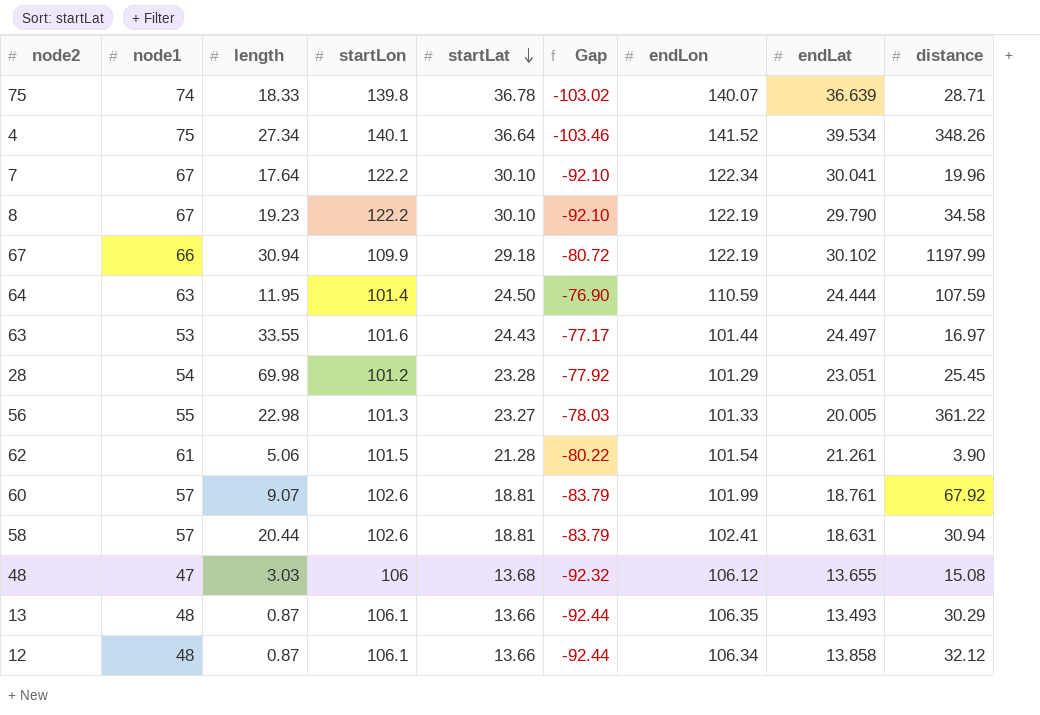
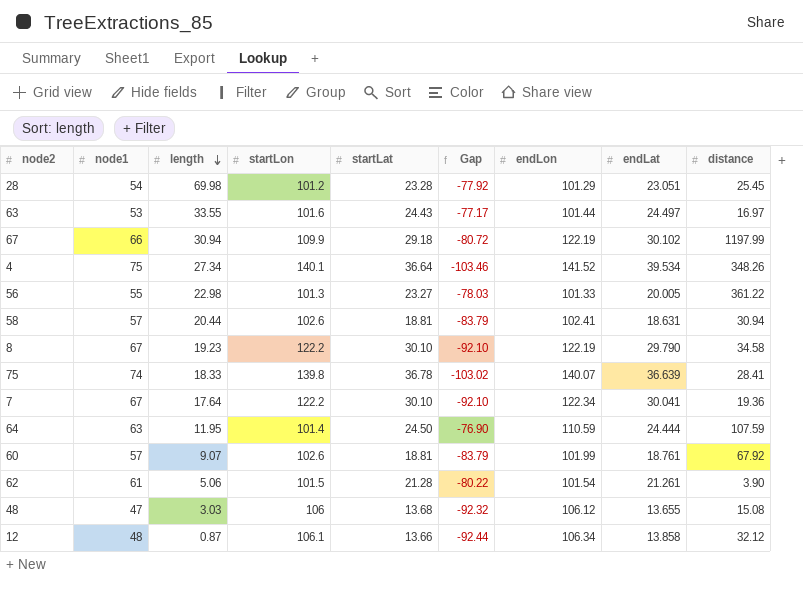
row order: startLat descending -> length descending
row 13: 48 | 0.87 | 106.1 | 13.66 | -92.44 | 106.35 | 13.493 | 30.29 -> none
75 | distance: 28.71 -> 28.41
7 | distance: 19.96 -> 19.36

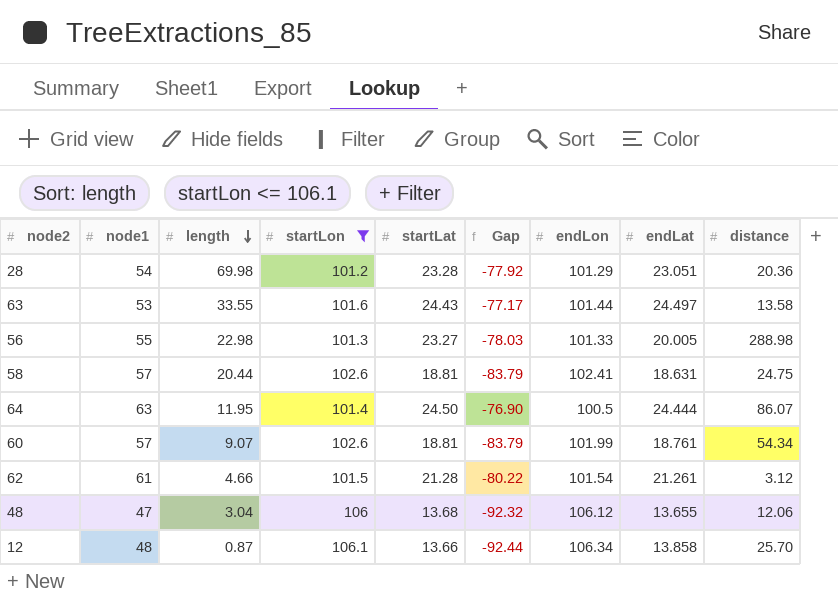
filter: none -> startLon <= 106.1
28 | distance: 25.45 -> 20.36
63 | distance: 16.97 -> 13.58
56 | distance: 361.22 -> 288.98
58 | distance: 30.94 -> 24.75
64 | endLon: 110.59 -> 100.5
64 | distance: 107.59 -> 86.07
60 | distance: 67.92 -> 54.34
62 | length: 5.06 -> 4.66
62 | distance: 3.90 -> 3.12
48 | length: 3.03 -> 3.04
48 | distance: 15.08 -> 12.06
12 | distance: 32.12 -> 25.70

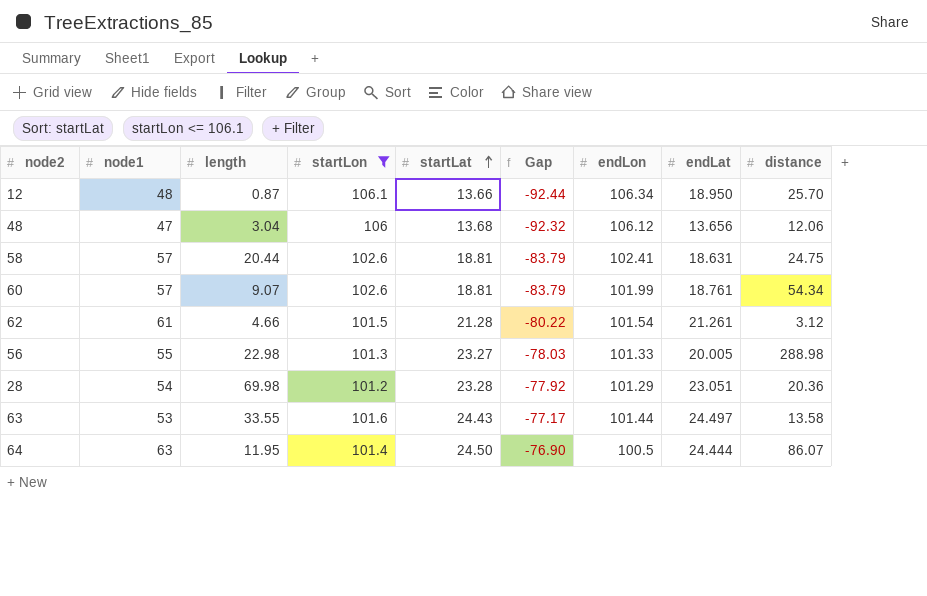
row order: length descending -> startLat ascending
12 | endLat: 13.858 -> 18.950
48 | endLat: 13.655 -> 13.656

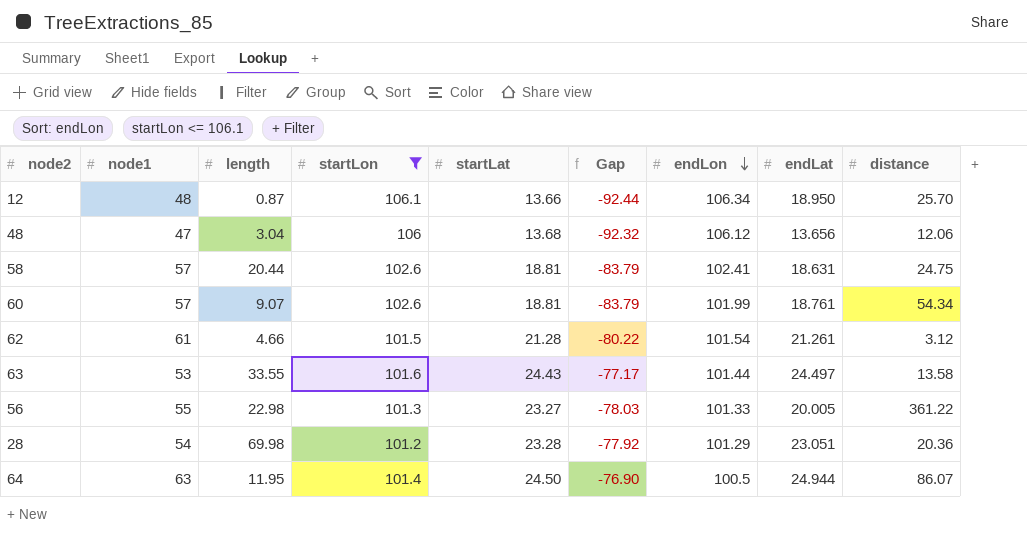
row order: startLat ascending -> endLon descending
56 | distance: 288.98 -> 361.22
64 | endLat: 24.444 -> 24.944

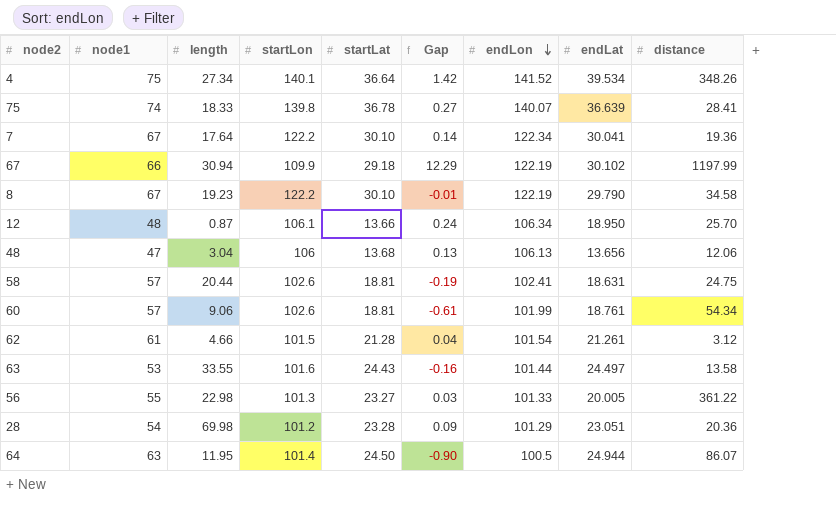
filter: startLon <= 106.1 -> none
column Gap | formula: [startLat] - [startLon] -> [endLon] - [startLon]
48 | endLon: 106.12 -> 106.13
60 | length: 9.07 -> 9.06

